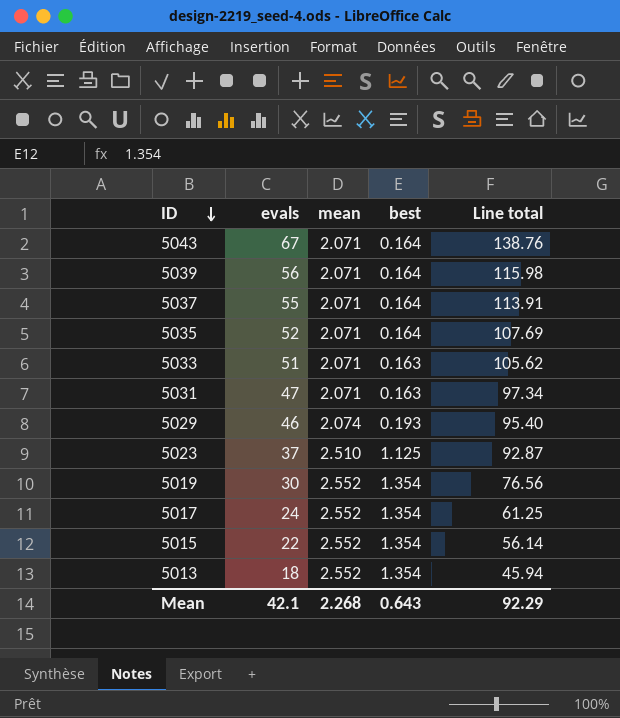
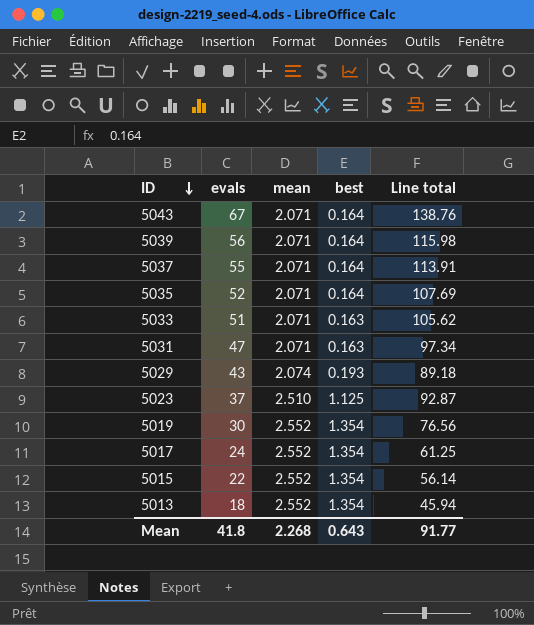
5029 | evals: 46 -> 43
5029 | Line total: 95.40 -> 89.18
Mean | evals: 42.1 -> 41.8
Mean | Line total: 92.29 -> 91.77

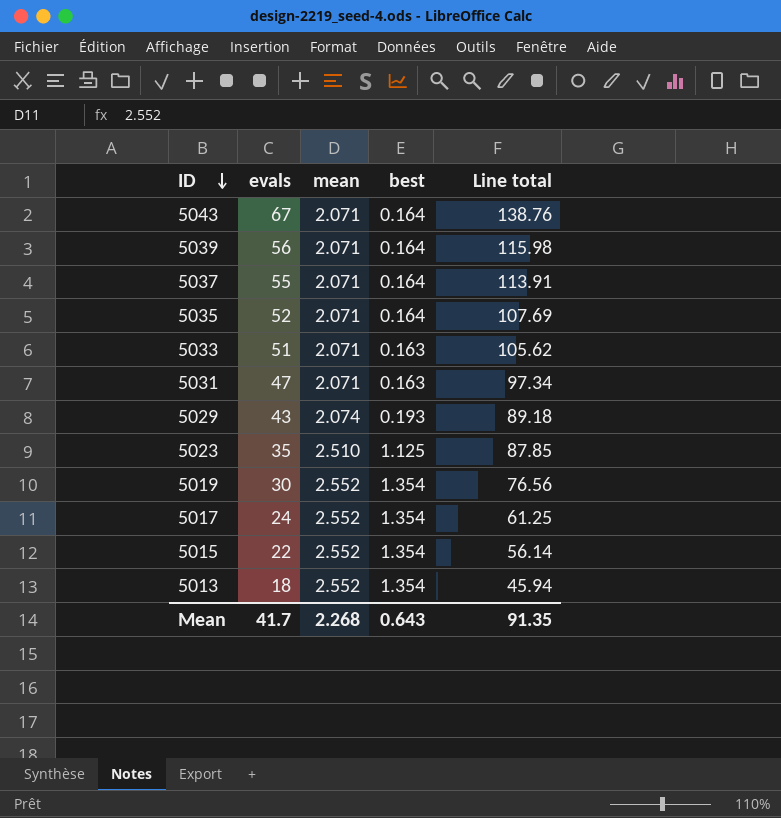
5023 | evals: 37 -> 35
5023 | Line total: 92.87 -> 87.85
Mean | evals: 41.8 -> 41.7
Mean | Line total: 91.77 -> 91.35

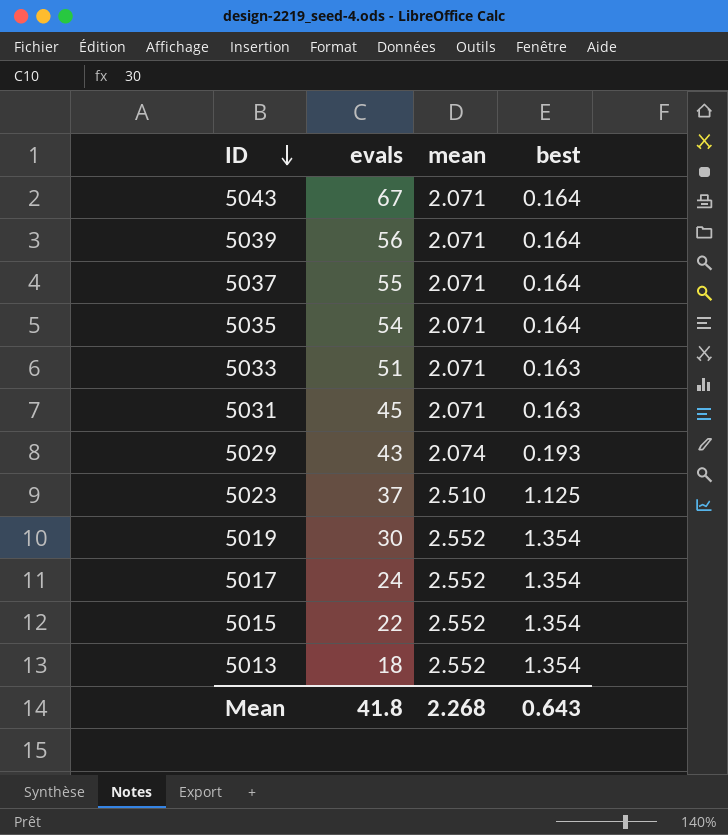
column Line total | formula: [evals] * [mean] -> none
5035 | evals: 52 -> 54
5031 | evals: 47 -> 45
5023 | evals: 35 -> 37
Mean | evals: 41.7 -> 41.8

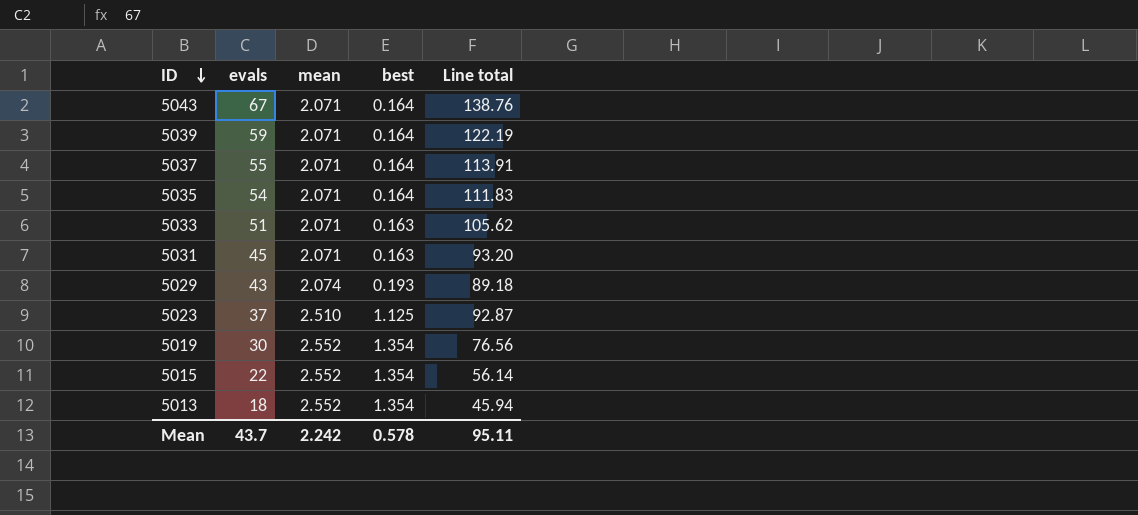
column Line total | formula: none -> [evals] * [mean]
row 5017: 24 | 2.552 | 1.354 -> none
5039 | evals: 56 -> 59
Mean | evals: 41.8 -> 43.7
Mean | mean: 2.268 -> 2.242
Mean | best: 0.643 -> 0.578

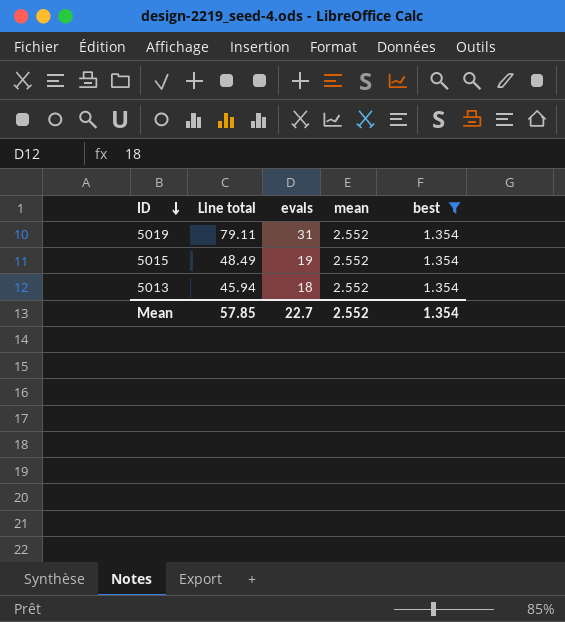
filter: none -> best = 1.354
column Line total | position: 5 -> 2
5019 | Line total: 76.56 -> 79.11
5019 | evals: 30 -> 31
5015 | Line total: 56.14 -> 48.49
5015 | evals: 22 -> 19
Mean | Line total: 95.11 -> 57.85
Mean | evals: 43.7 -> 22.7
Mean | mean: 2.242 -> 2.552
Mean | best: 0.578 -> 1.354

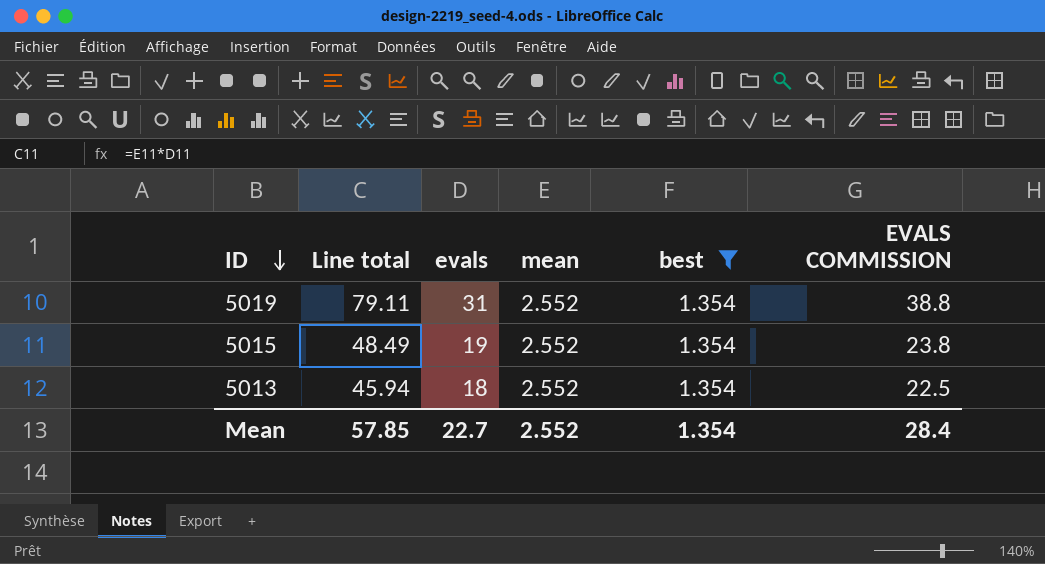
column EVALS COMMISSION | formula: none -> [evals] * 1.25

